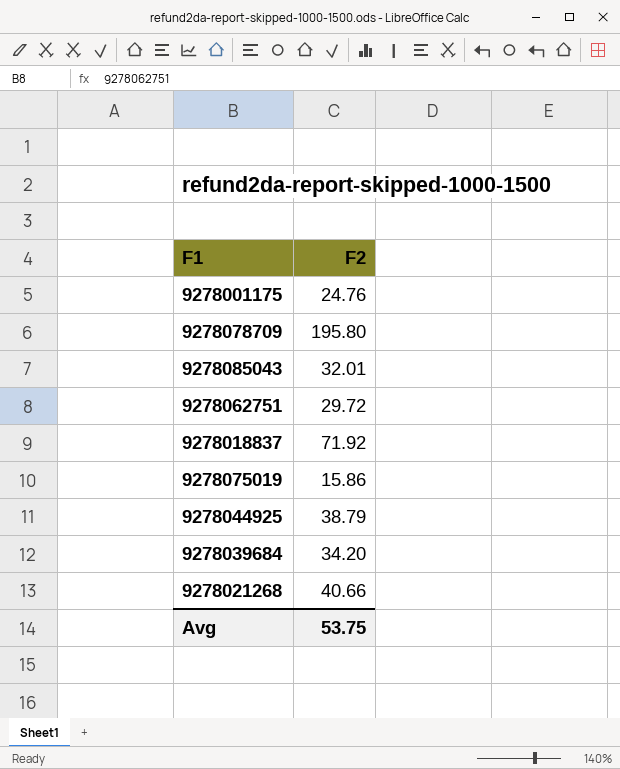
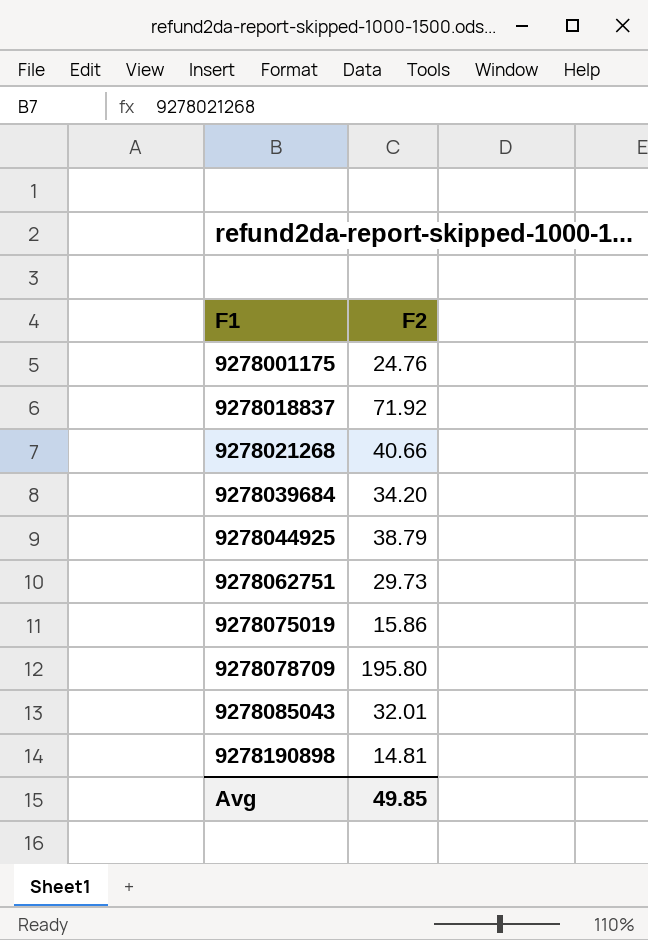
row order: none -> F1 ascending
9278062751 | F2: 29.72 -> 29.73
row 9278190898: none -> 14.81
Avg | F2: 53.75 -> 49.85

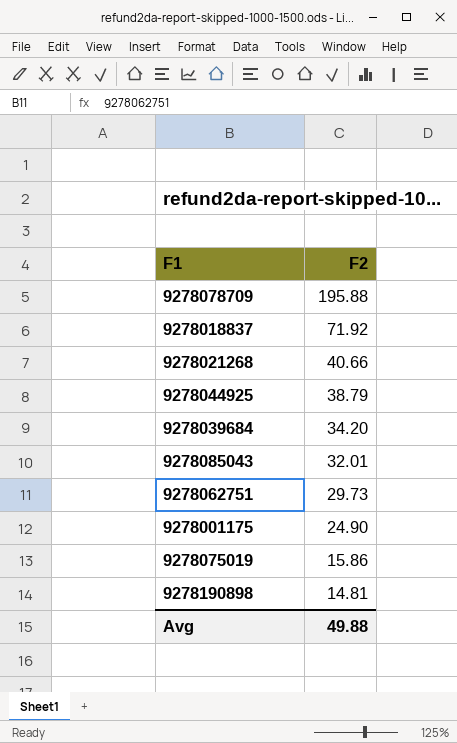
row order: F1 ascending -> F2 descending
9278078709 | F2: 195.80 -> 195.88
9278001175 | F2: 24.76 -> 24.90
Avg | F2: 49.85 -> 49.88

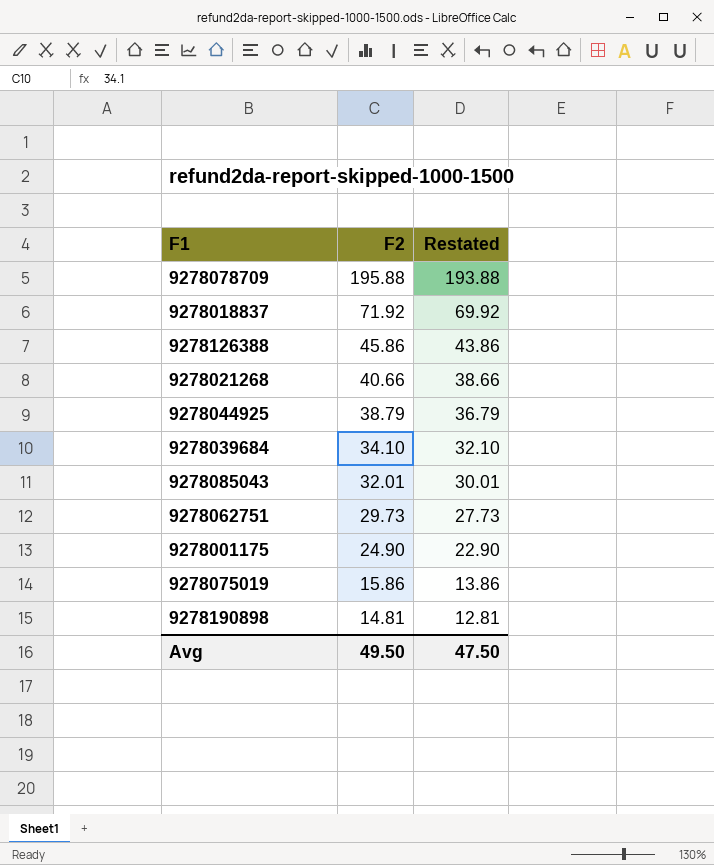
column Restated | formula: none -> [F2] - 2
row 9278126388: none -> 45.86 | 43.86
9278039684 | F2: 34.20 -> 34.10
Avg | F2: 49.88 -> 49.50

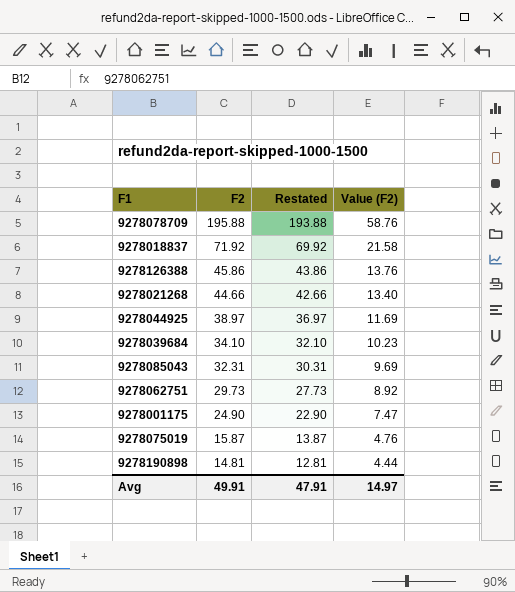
column Value (F2) | formula: none -> [F2] * 0.3
9278021268 | F2: 40.66 -> 44.66
9278021268 | Restated: 38.66 -> 42.66
9278044925 | F2: 38.79 -> 38.97
9278044925 | Restated: 36.79 -> 36.97
9278085043 | F2: 32.01 -> 32.31
9278085043 | Restated: 30.01 -> 30.31
9278075019 | F2: 15.86 -> 15.87
9278075019 | Restated: 13.86 -> 13.87
Avg | F2: 49.50 -> 49.91
Avg | Restated: 47.50 -> 47.91

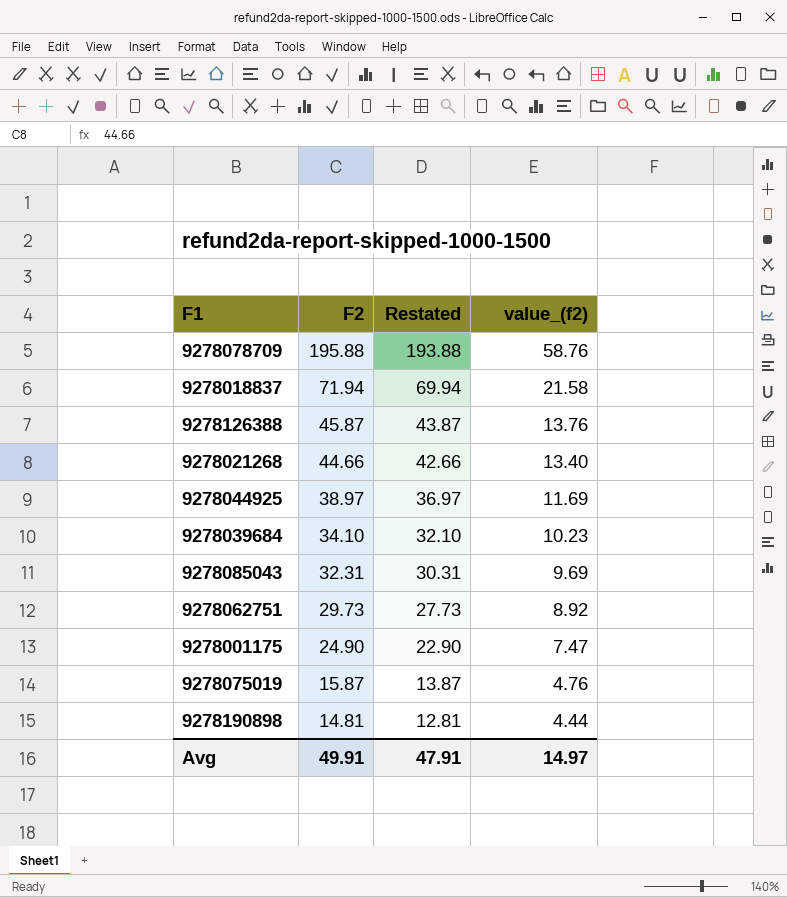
column name: Value (F2) -> value_(f2)
9278018837 | F2: 71.92 -> 71.94
9278018837 | Restated: 69.92 -> 69.94
9278126388 | F2: 45.86 -> 45.87
9278126388 | Restated: 43.86 -> 43.87

